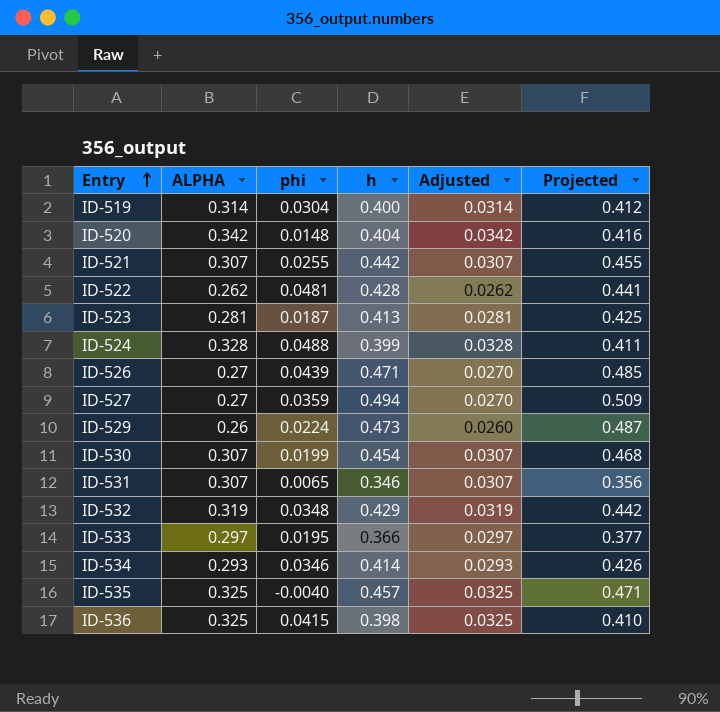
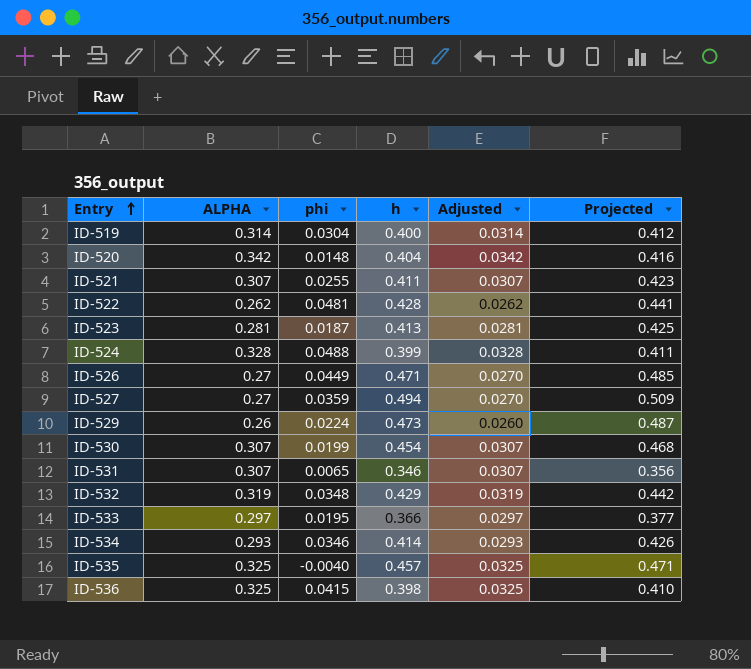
ID-521 | h: 0.442 -> 0.411
ID-521 | Projected: 0.455 -> 0.423
ID-526 | phi: 0.0439 -> 0.0449

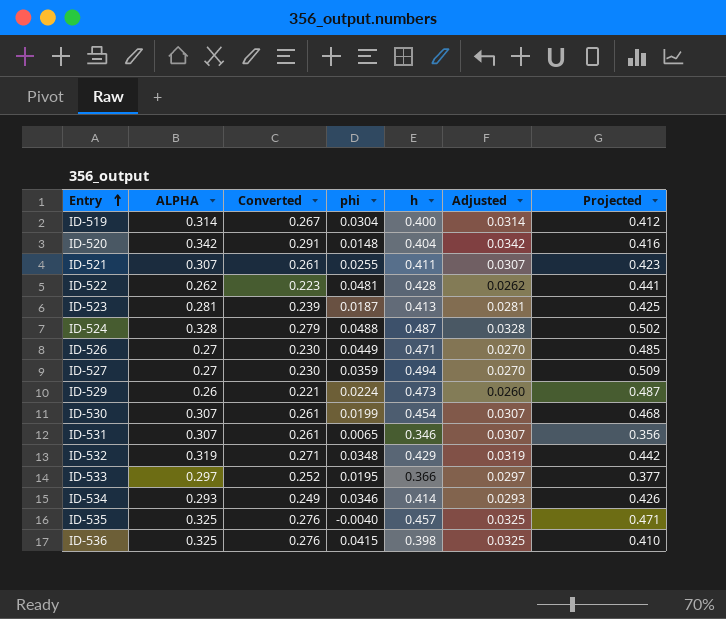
column Converted | formula: none -> [ALPHA] * 0.85
ID-524 | h: 0.399 -> 0.487
ID-524 | Projected: 0.411 -> 0.502

